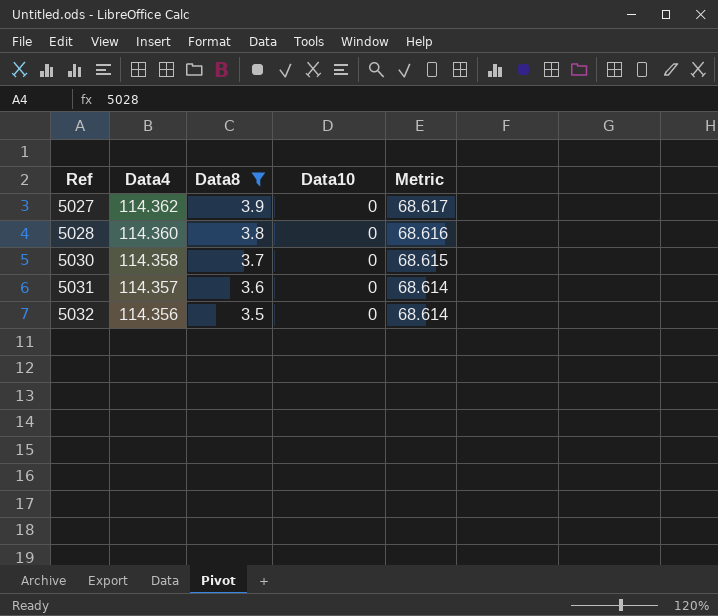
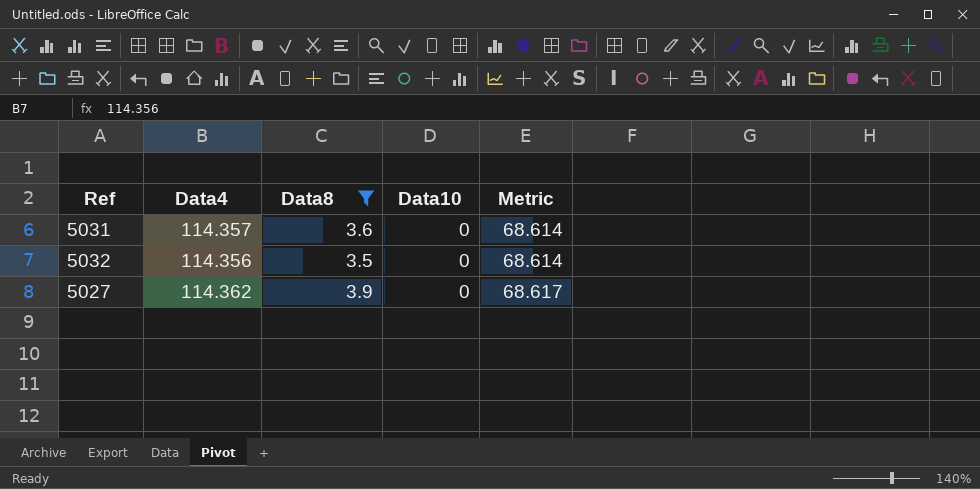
row order: Ref ascending -> Metric ascending
row 5028: 114.360 | 3.8 | 0 | 68.616 -> none
row 5030: 114.358 | 3.7 | 0 | 68.615 -> none

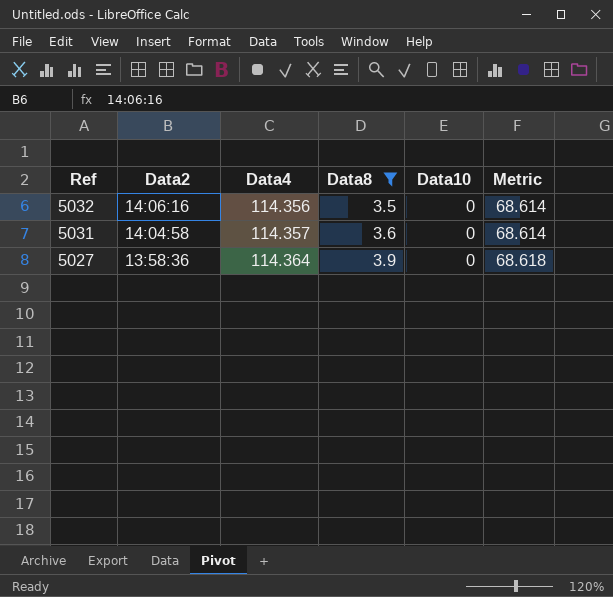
row order: Metric ascending -> Ref descending
column Data2 | position: none -> 2
5027 | Data4: 114.362 -> 114.364
5027 | Metric: 68.617 -> 68.618

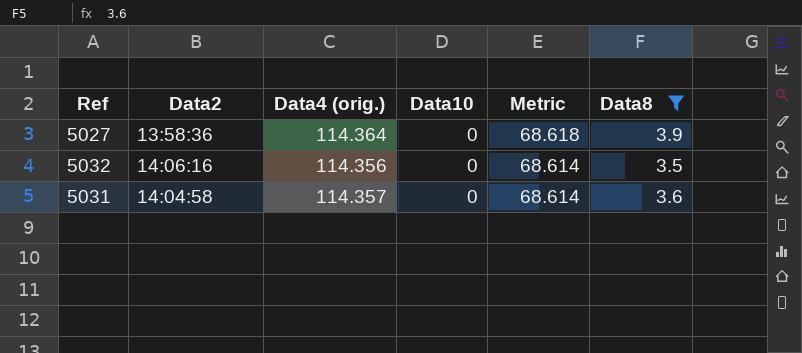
row order: Ref descending -> Metric descending
column name: Data4 -> Data4 (orig.)
column Data8 | position: 4 -> 6

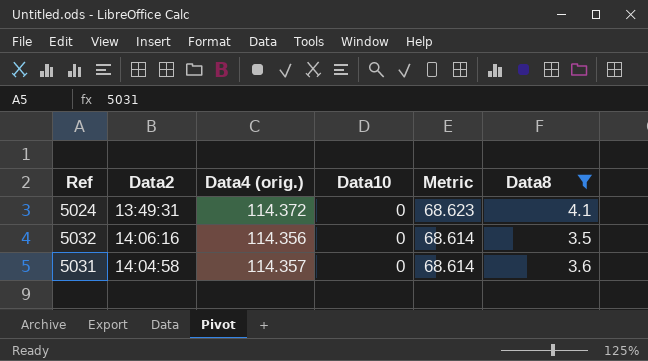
row 5027: 13:58:36 | 114.364 | 0 | 68.618 | 3.9 -> none
row 5024: none -> 13:49:31 | 114.372 | 0 | 68.623 | 4.1

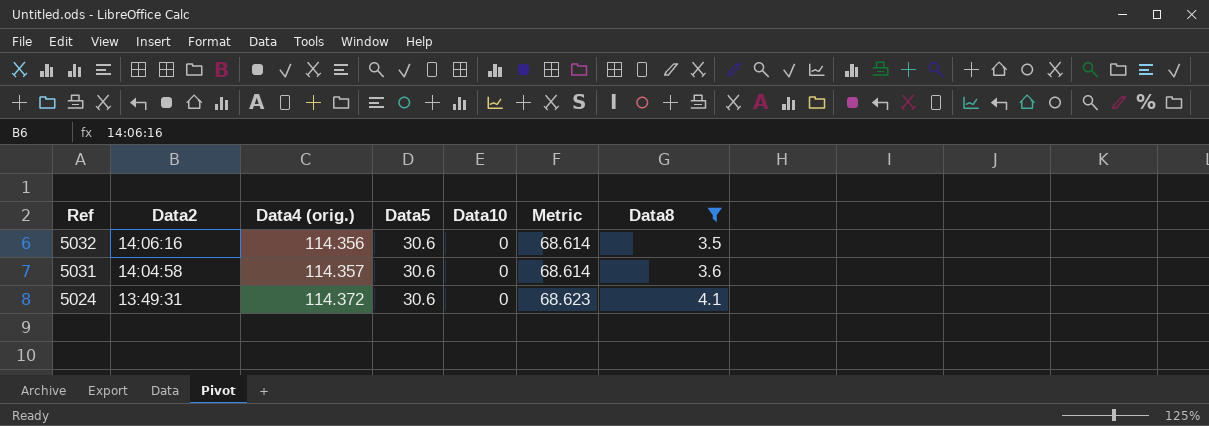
row order: Metric descending -> Ref descending
column Data5 | position: none -> 4

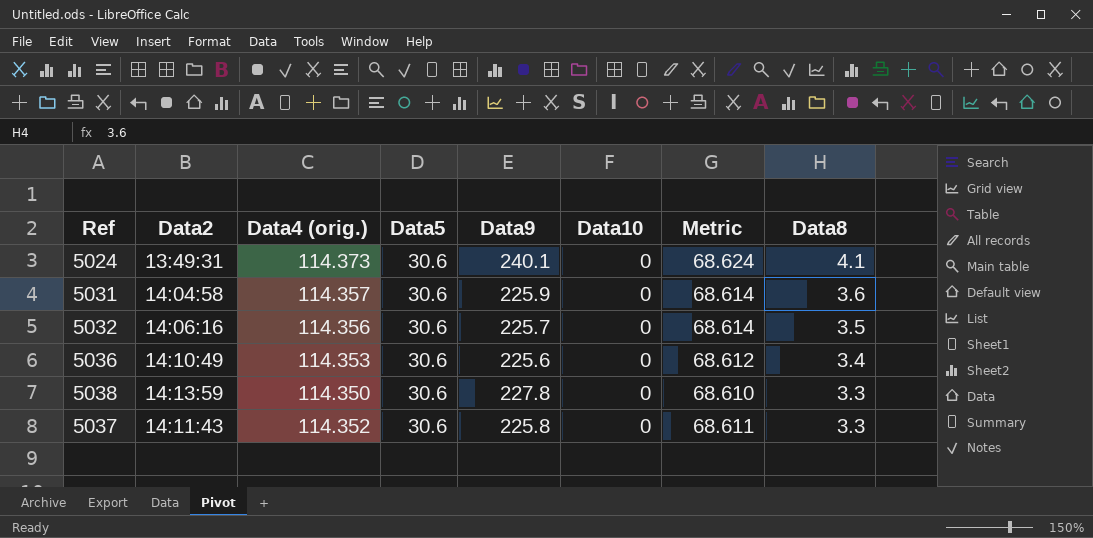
filter: Data8 >= 3.5 -> none
row order: Ref descending -> Data8 descending
column Data9 | position: none -> 5
5024 | Data4 (orig.): 114.372 -> 114.373
5024 | Metric: 68.623 -> 68.624

